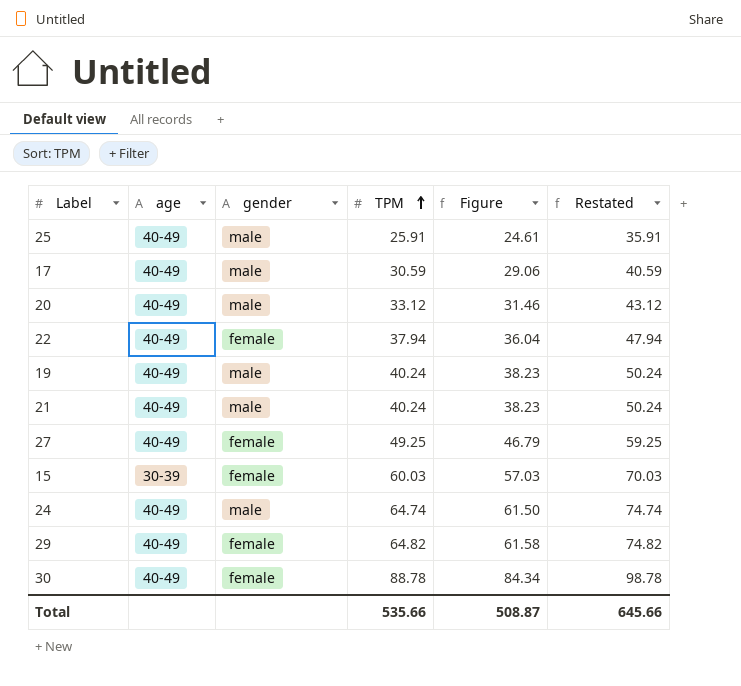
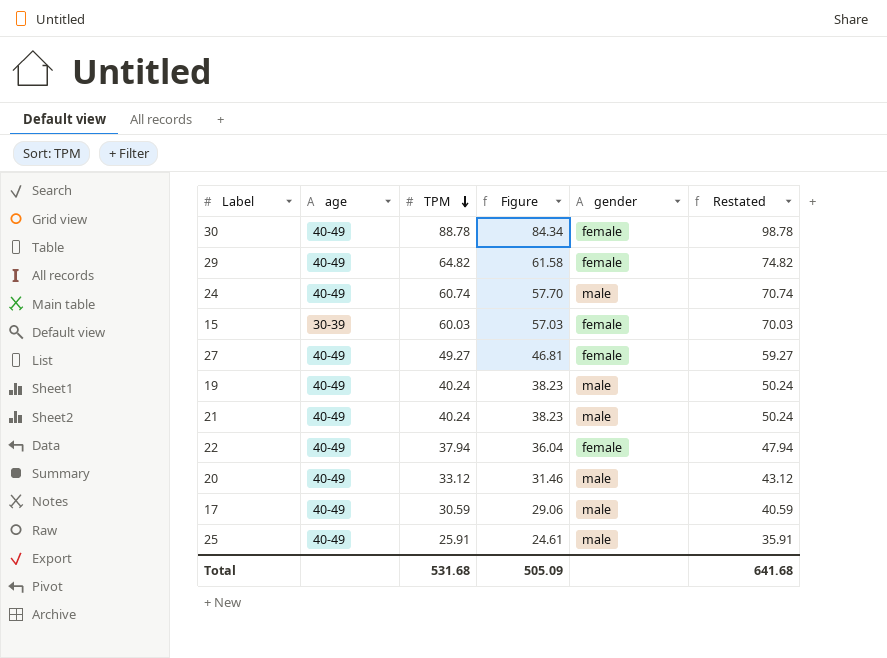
row order: TPM ascending -> TPM descending
column gender | position: 3 -> 5
24 | TPM: 64.74 -> 60.74
24 | Figure: 61.50 -> 57.70
24 | Restated: 74.74 -> 70.74
27 | TPM: 49.25 -> 49.27
27 | Figure: 46.79 -> 46.81
27 | Restated: 59.25 -> 59.27
Total | TPM: 535.66 -> 531.68
Total | Figure: 508.87 -> 505.09
Total | Restated: 645.66 -> 641.68

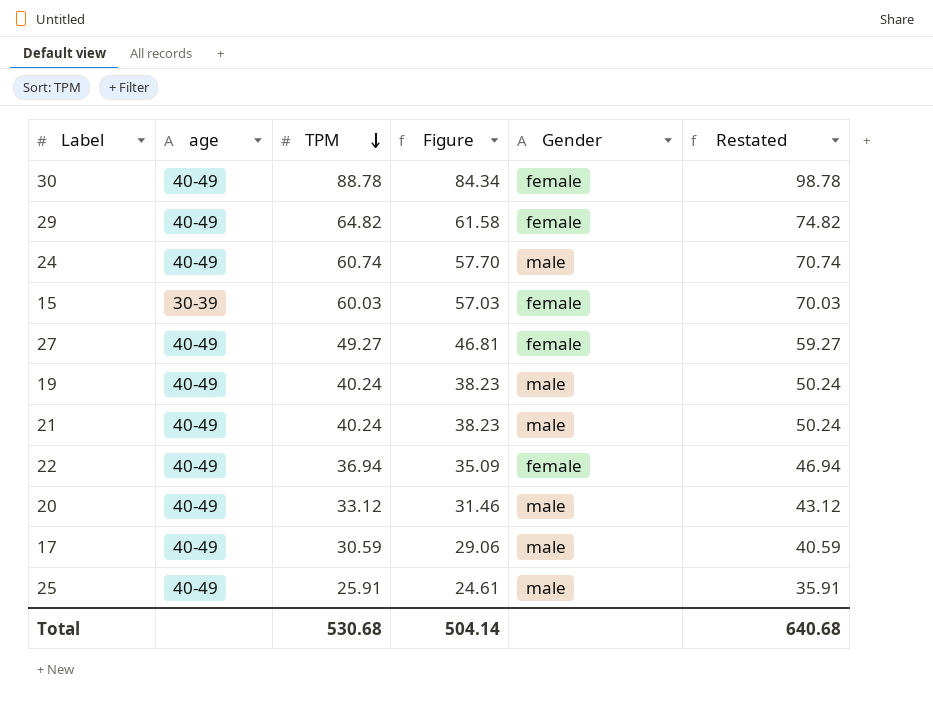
column name: gender -> Gender
22 | TPM: 37.94 -> 36.94
22 | Figure: 36.04 -> 35.09
22 | Restated: 47.94 -> 46.94
Total | TPM: 531.68 -> 530.68
Total | Figure: 505.09 -> 504.14
Total | Restated: 641.68 -> 640.68

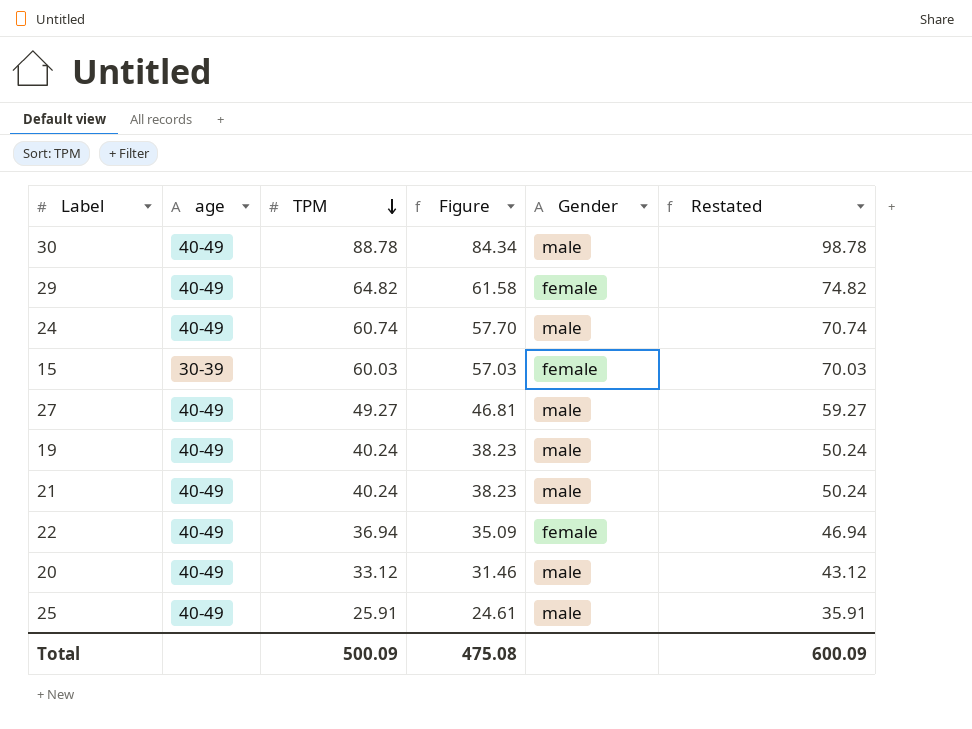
row 17: 40-49 | 30.59 | 29.06 | male | 40.59 -> none
30 | Gender: female -> male
27 | Gender: female -> male
Total | TPM: 530.68 -> 500.09
Total | Figure: 504.14 -> 475.08
Total | Restated: 640.68 -> 600.09

